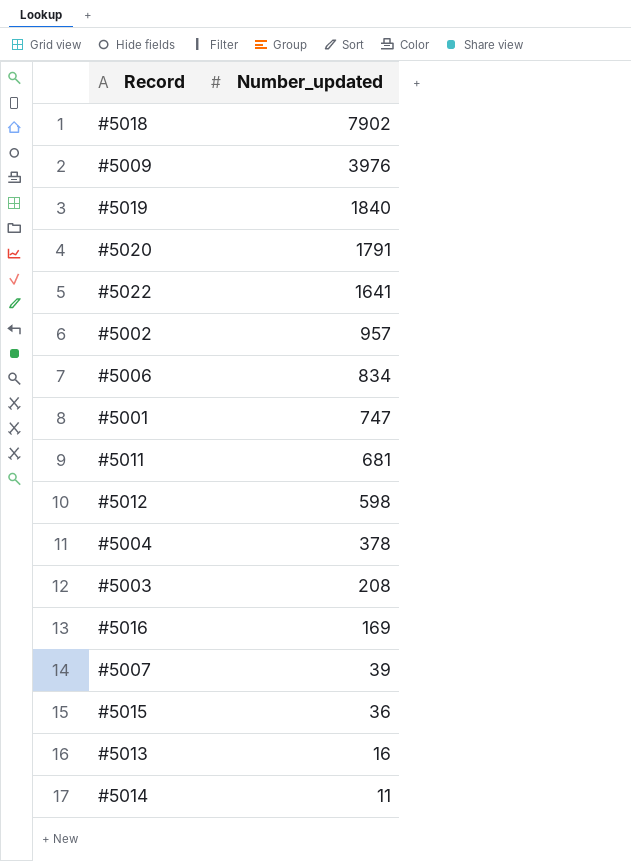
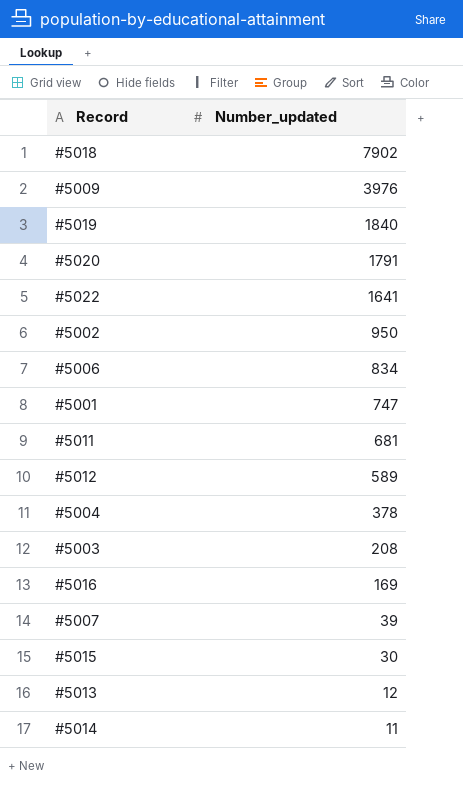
#5002 | Number_updated: 957 -> 950
#5012 | Number_updated: 598 -> 589
#5015 | Number_updated: 36 -> 30
#5013 | Number_updated: 16 -> 12

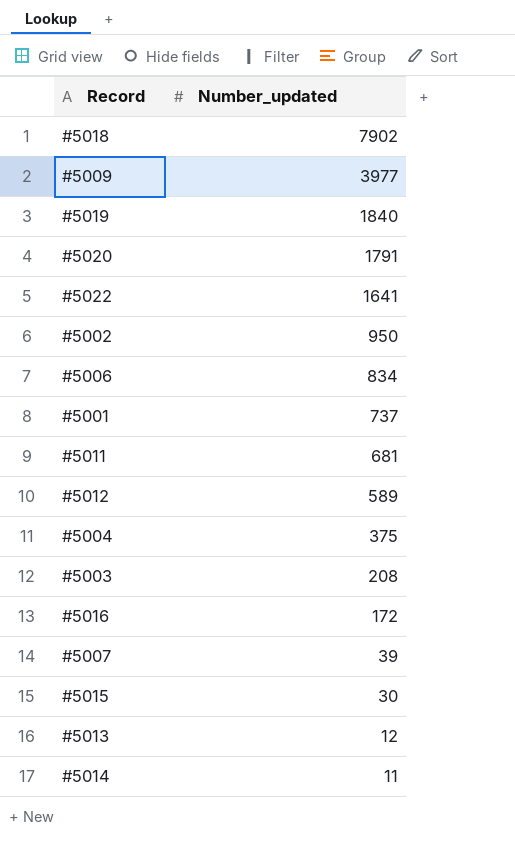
#5009 | Number_updated: 3976 -> 3977
#5001 | Number_updated: 747 -> 737
#5004 | Number_updated: 378 -> 375
#5016 | Number_updated: 169 -> 172

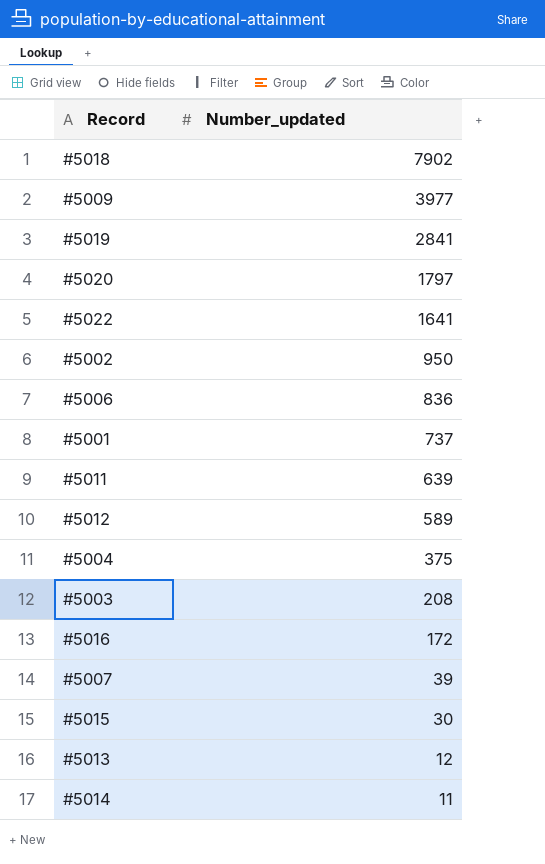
#5019 | Number_updated: 1840 -> 2841
#5020 | Number_updated: 1791 -> 1797
#5006 | Number_updated: 834 -> 836
#5011 | Number_updated: 681 -> 639

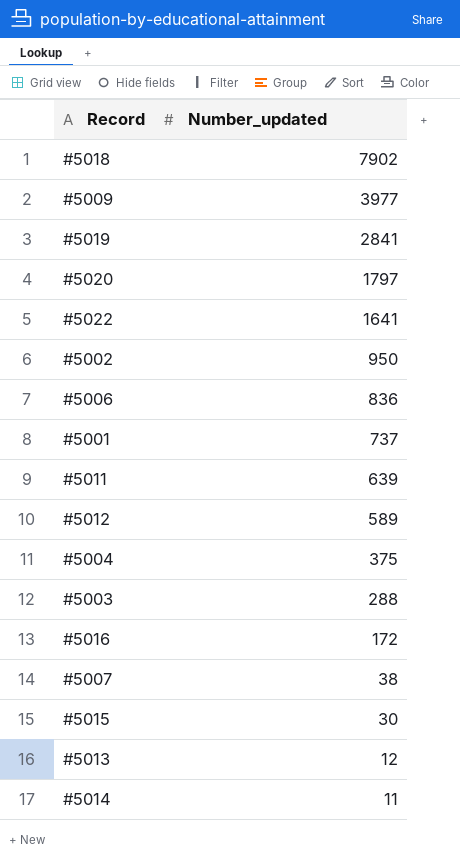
#5003 | Number_updated: 208 -> 288
#5007 | Number_updated: 39 -> 38

